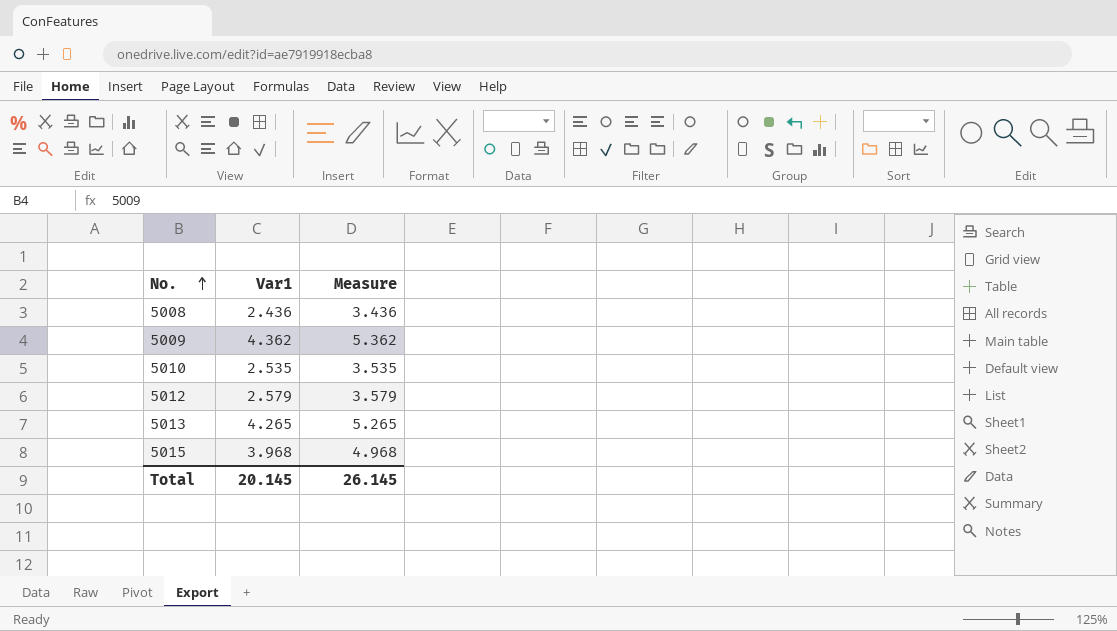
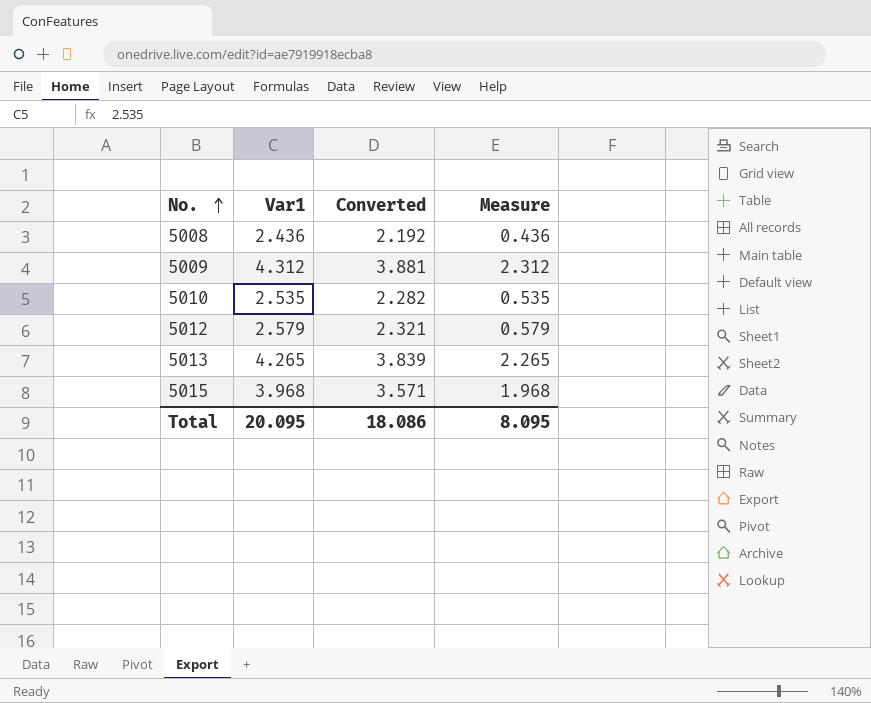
column Converted | formula: none -> [Var1] * 0.9
column Measure | formula: [Var1] + 1 -> [Var1] - 2
5009 | Var1: 4.362 -> 4.312
Total | Var1: 20.145 -> 20.095
Total | Measure: 26.145 -> 8.095

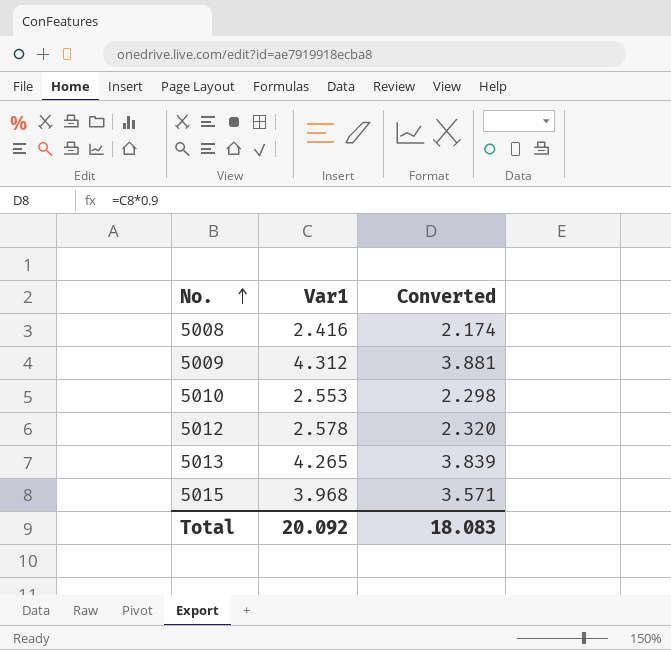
column Measure | formula: [Var1] - 2 -> none
5008 | Var1: 2.436 -> 2.416
5008 | Converted: 2.192 -> 2.174
5010 | Var1: 2.535 -> 2.553
5010 | Converted: 2.282 -> 2.298
5012 | Var1: 2.579 -> 2.578
5012 | Converted: 2.321 -> 2.320
Total | Var1: 20.095 -> 20.092
Total | Converted: 18.086 -> 18.083

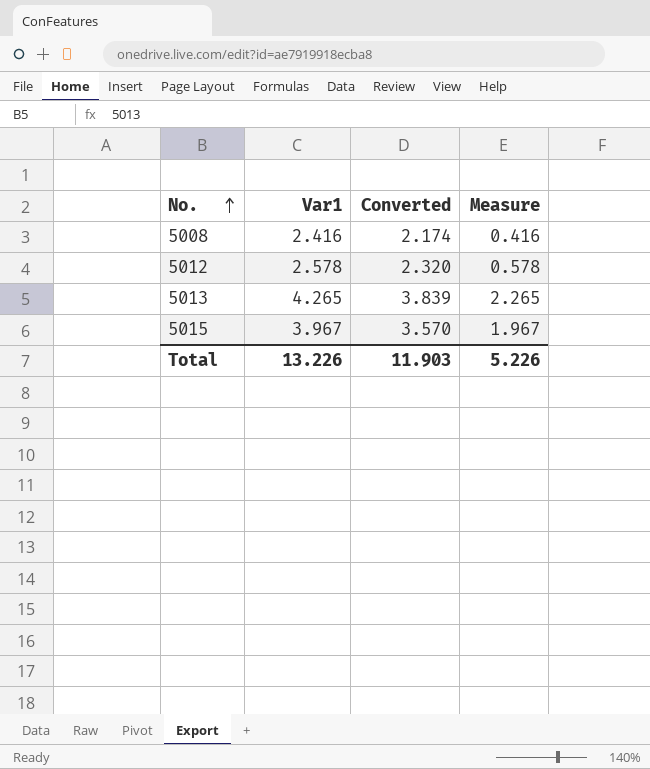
column Measure | formula: none -> [Var1] - 2
row 5009: 4.312 | 3.881 -> none
row 5010: 2.553 | 2.298 -> none
5015 | Var1: 3.968 -> 3.967
5015 | Converted: 3.571 -> 3.570
Total | Var1: 20.092 -> 13.226
Total | Converted: 18.083 -> 11.903

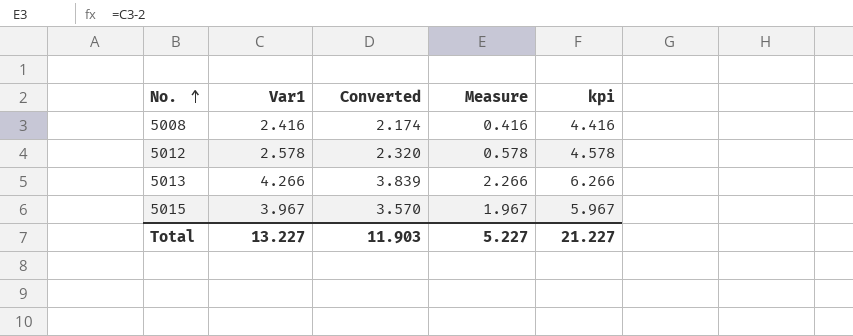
column kpi | formula: none -> [Var1] + 2
5013 | Var1: 4.265 -> 4.266
5013 | Measure: 2.265 -> 2.266
Total | Var1: 13.226 -> 13.227
Total | Measure: 5.226 -> 5.227

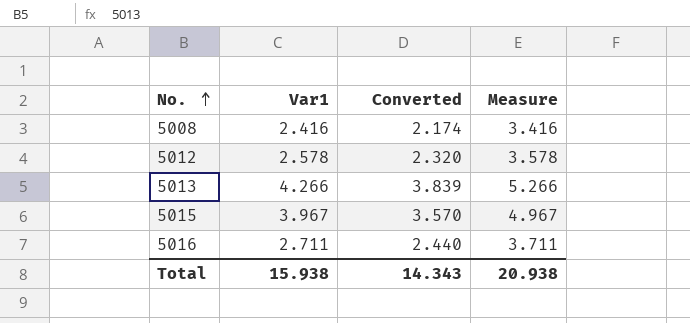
column kpi | formula: [Var1] + 2 -> none
column Measure | formula: [Var1] - 2 -> [Var1] + 1
row 5016: none -> 2.711 | 2.440 | 3.711
Total | Var1: 13.227 -> 15.938
Total | Converted: 11.903 -> 14.343
Total | Measure: 5.227 -> 20.938

